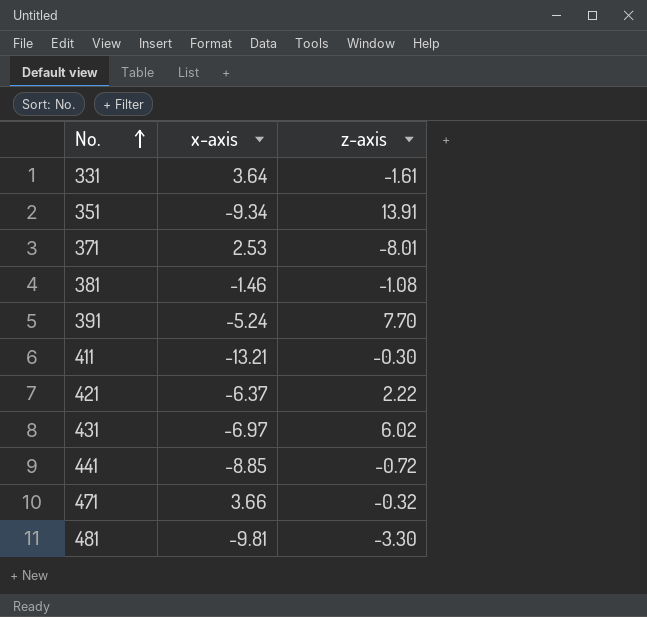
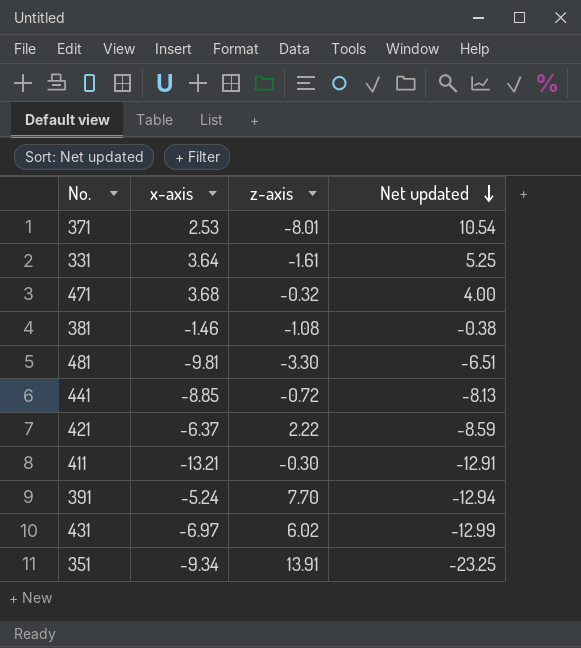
row order: No. ascending -> Net updated descending
column Net updated | formula: none -> [x-axis] - [z-axis]
471 | x-axis: 3.66 -> 3.68

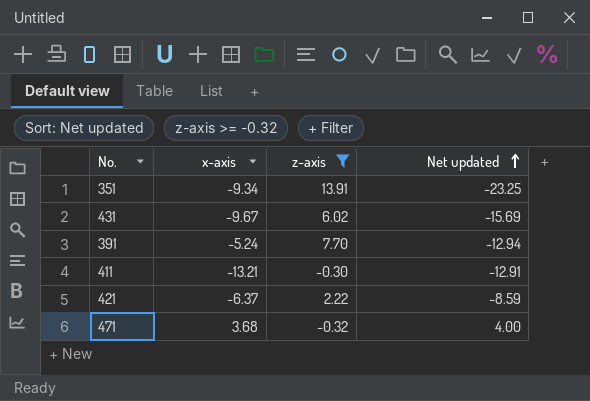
filter: none -> z-axis >= -0.32
row order: Net updated descending -> Net updated ascending
431 | x-axis: -6.97 -> -9.67
431 | Net updated: -12.99 -> -15.69

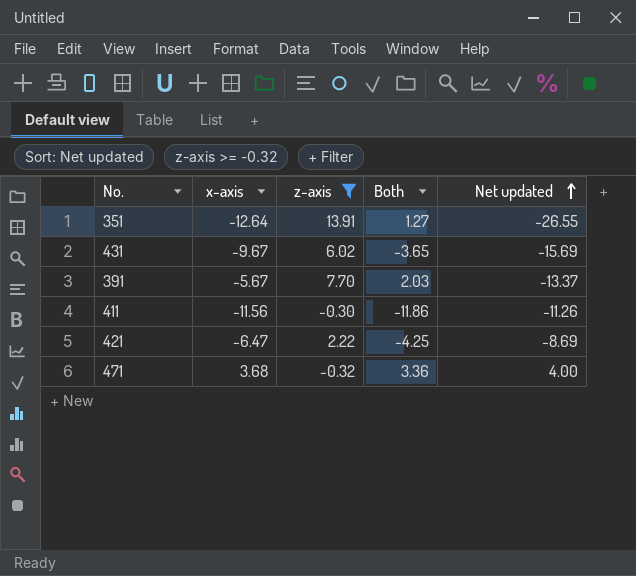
column Both | formula: none -> [x-axis] + [z-axis]
351 | x-axis: -9.34 -> -12.64
351 | Net updated: -23.25 -> -26.55
391 | x-axis: -5.24 -> -5.67
391 | Net updated: -12.94 -> -13.37
411 | x-axis: -13.21 -> -11.56
411 | Net updated: -12.91 -> -11.26
421 | x-axis: -6.37 -> -6.47
421 | Net updated: -8.59 -> -8.69

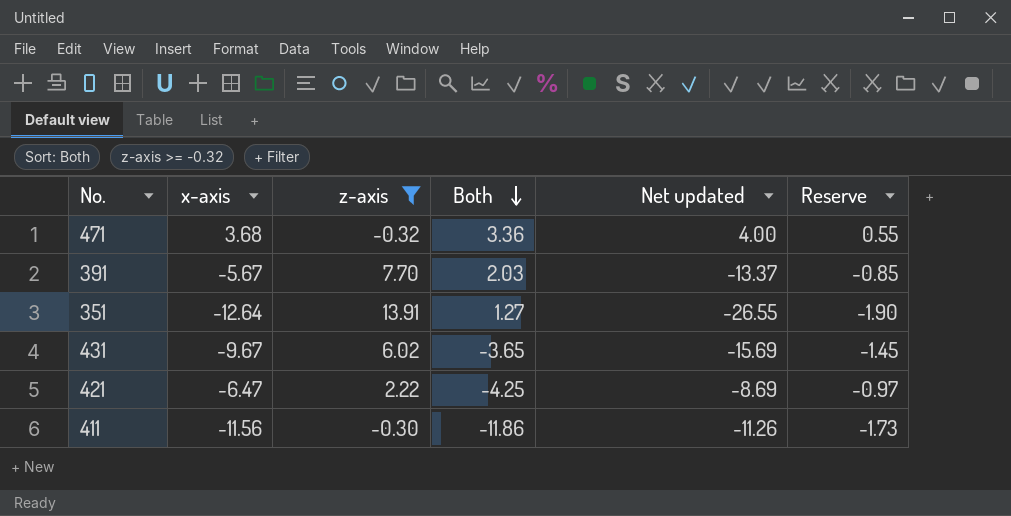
row order: Net updated ascending -> Both descending
column Reserve | formula: none -> [x-axis] * 0.15

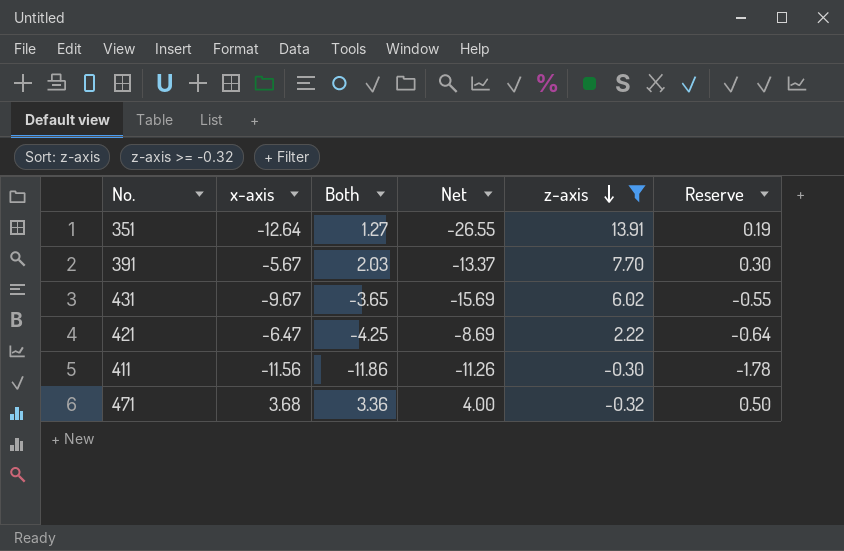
row order: Both descending -> z-axis descending
column name: Net updated -> Net
column z-axis | position: 3 -> 5
column Reserve | formula: [x-axis] * 0.15 -> [Both] * 0.15

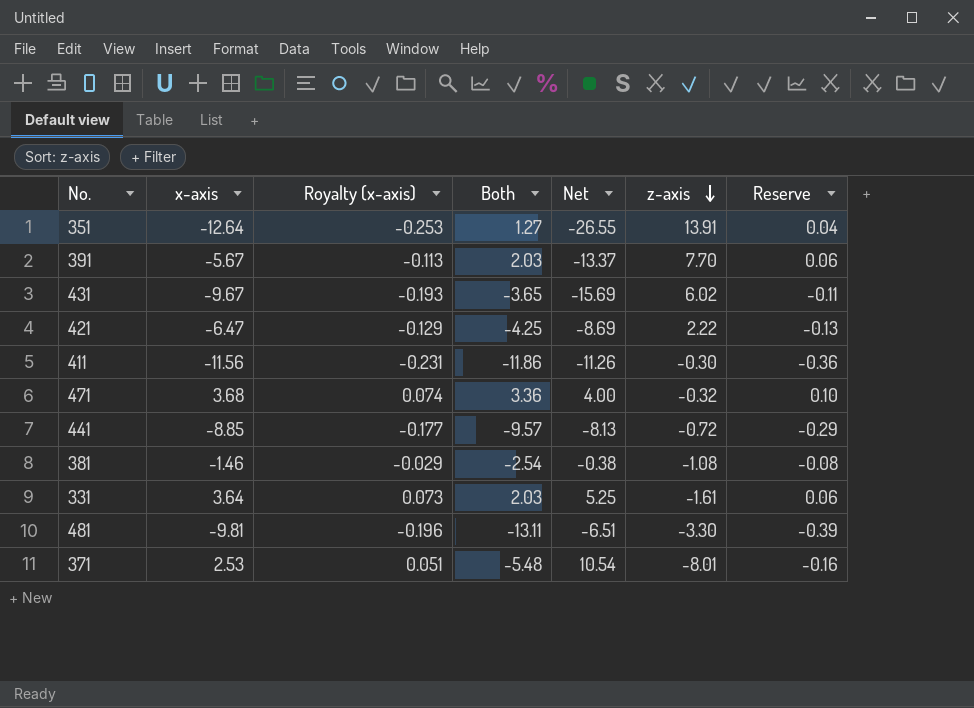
filter: z-axis >= -0.32 -> none
column Royalty (x-axis) | formula: none -> [x-axis] * 0.02
column Reserve | formula: [Both] * 0.15 -> [Both] * 0.03

